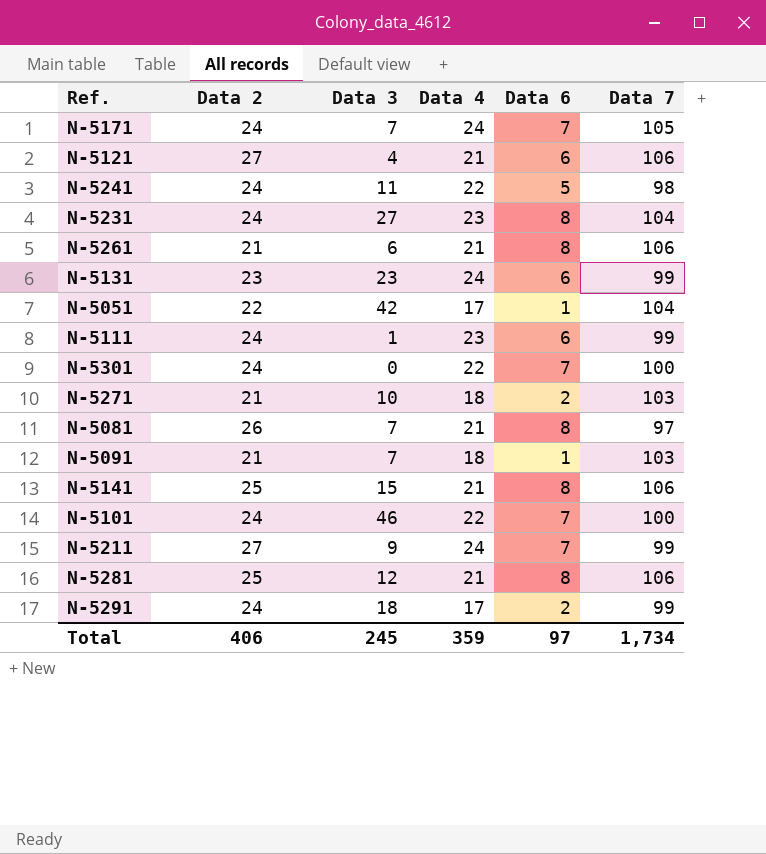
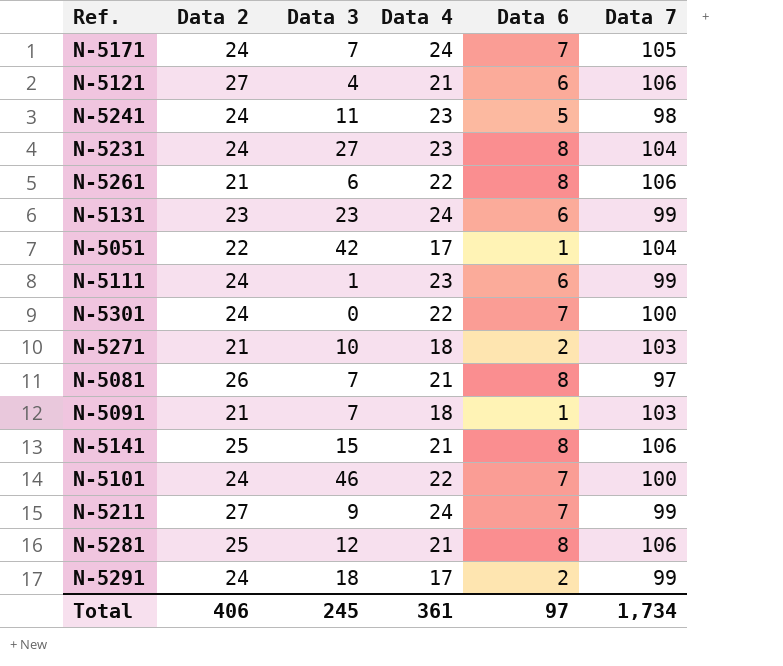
N-5241 | Data 4: 22 -> 23
N-5261 | Data 4: 21 -> 22
Total | Data 4: 359 -> 361

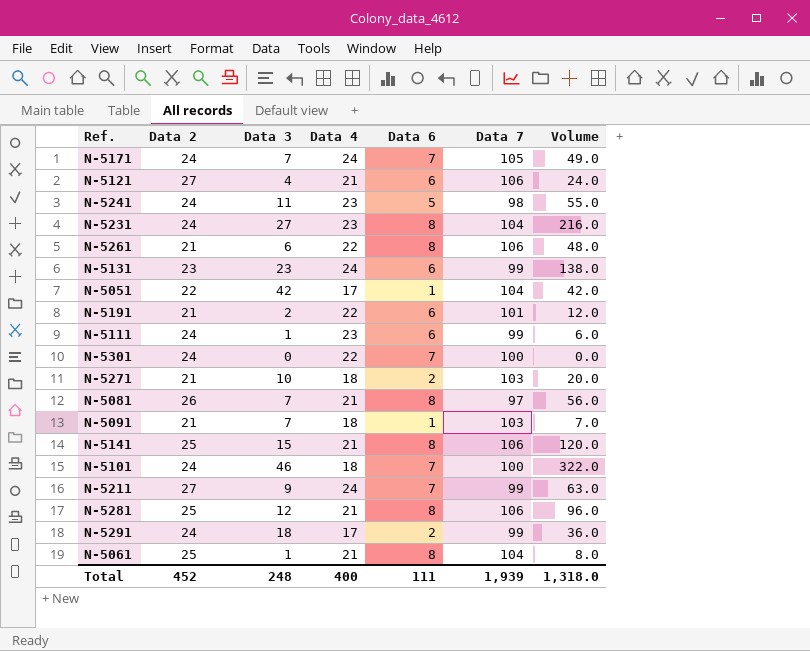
column Volume | formula: none -> [Data 3] * [Data 6]
row N-5191: none -> 21 | 2 | 22 | 6 | 101 | 12.0
N-5101 | Data 4: 22 -> 18
row N-5061: none -> 25 | 1 | 21 | 8 | 104 | 8.0
Total | Data 2: 406 -> 452
Total | Data 3: 245 -> 248
Total | Data 4: 361 -> 400
Total | Data 6: 97 -> 111
Total | Data 7: 1,734 -> 1,939

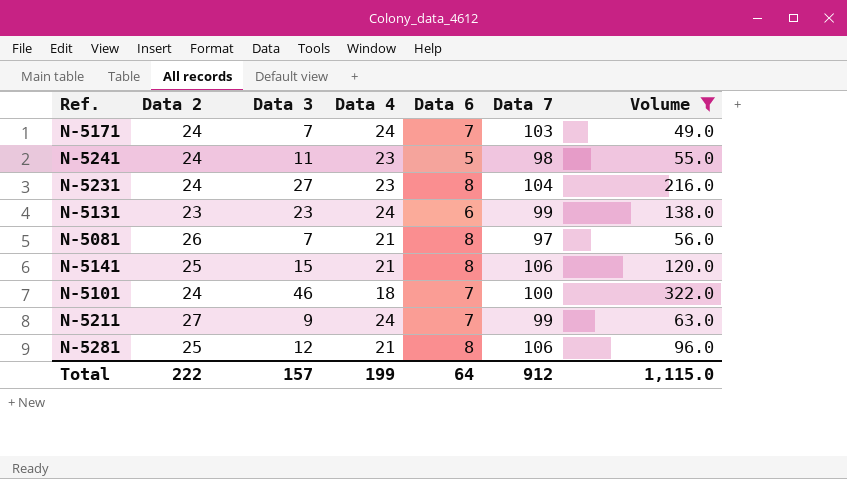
filter: none -> Volume >= 49.0
N-5171 | Data 7: 105 -> 103
Total | Data 2: 452 -> 222
Total | Data 3: 248 -> 157
Total | Data 4: 400 -> 199
Total | Data 6: 111 -> 64
Total | Data 7: 1,939 -> 912
Total | Volume: 1,318.0 -> 1,115.0

